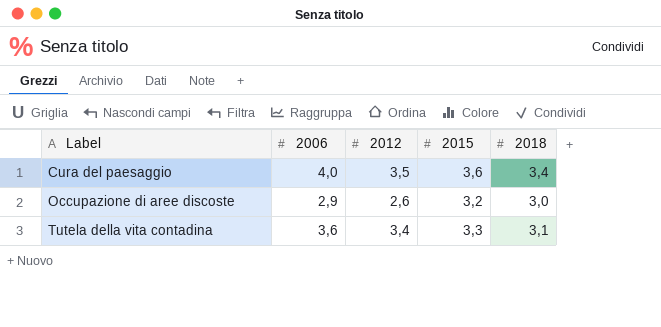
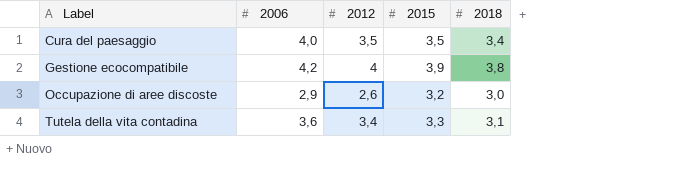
Cura del paesaggio | 2015: 3,6 -> 3,5
row Gestione ecocompatibile: none -> 4,2 | 4 | 3,9 | 3,8

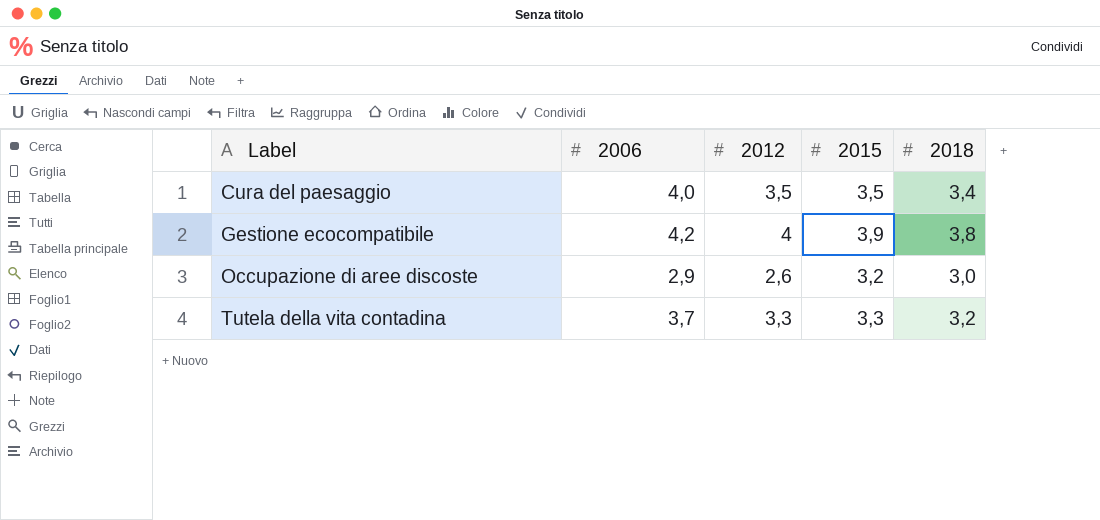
Tutela della vita contadina | 2006: 3,6 -> 3,7
Tutela della vita contadina | 2012: 3,4 -> 3,3
Tutela della vita contadina | 2018: 3,1 -> 3,2

